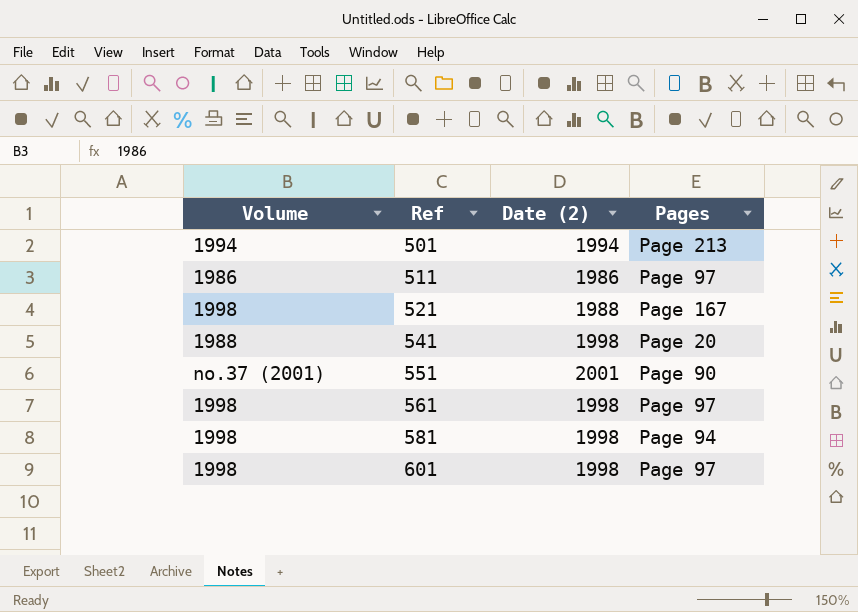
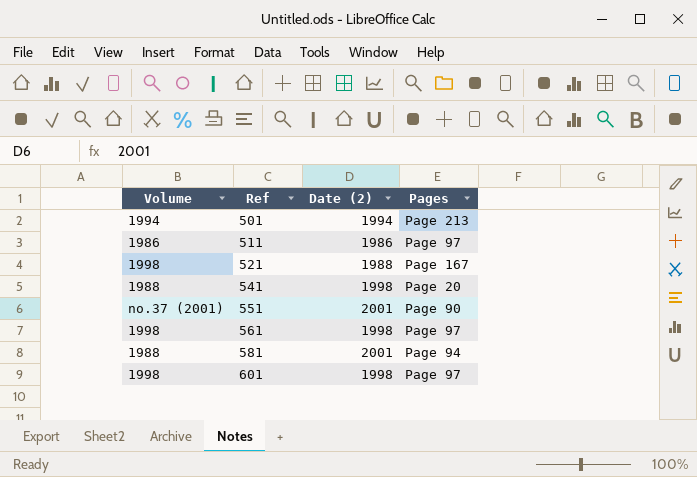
581 | Volume: 1998 -> 1988
581 | Date (2): 1998 -> 2001

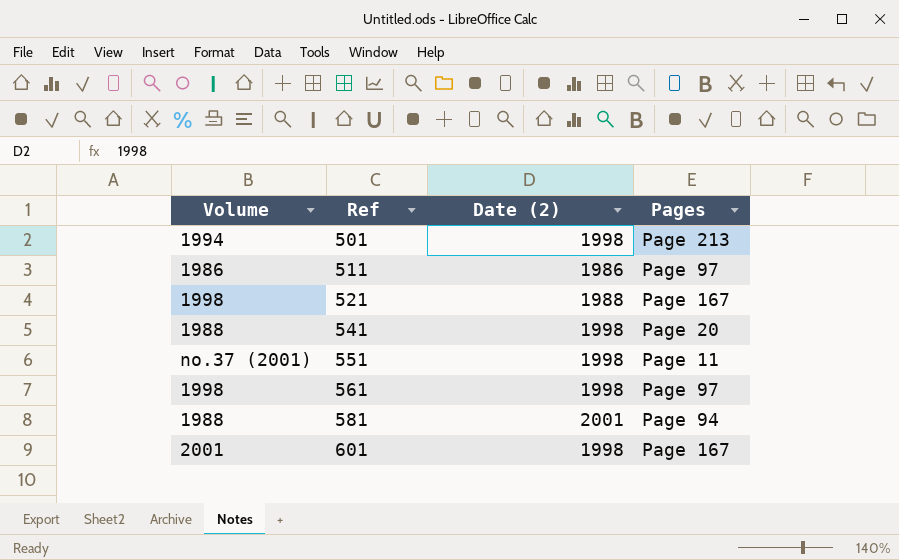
501 | Date (2): 1994 -> 1998
551 | Date (2): 2001 -> 1998
551 | Pages: Page 90 -> Page 11
601 | Volume: 1998 -> 2001
601 | Pages: Page 97 -> Page 167

